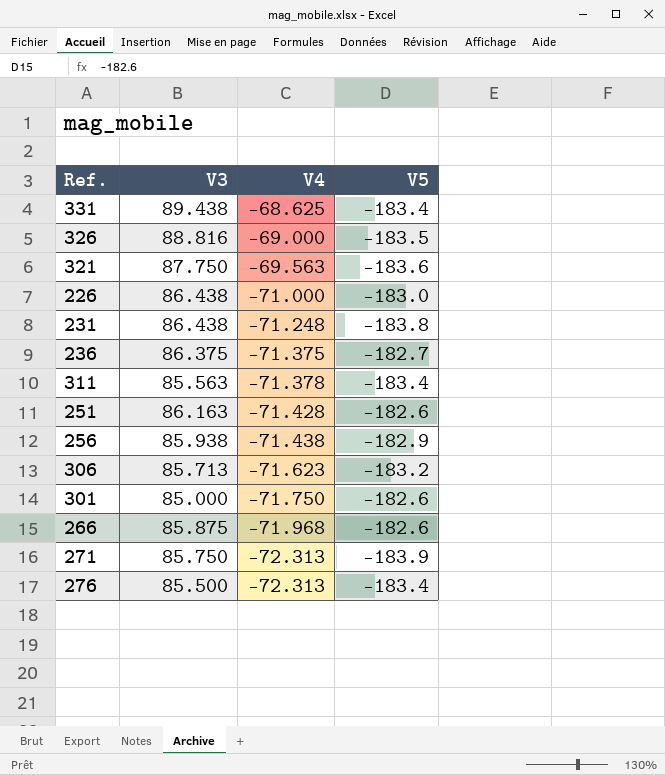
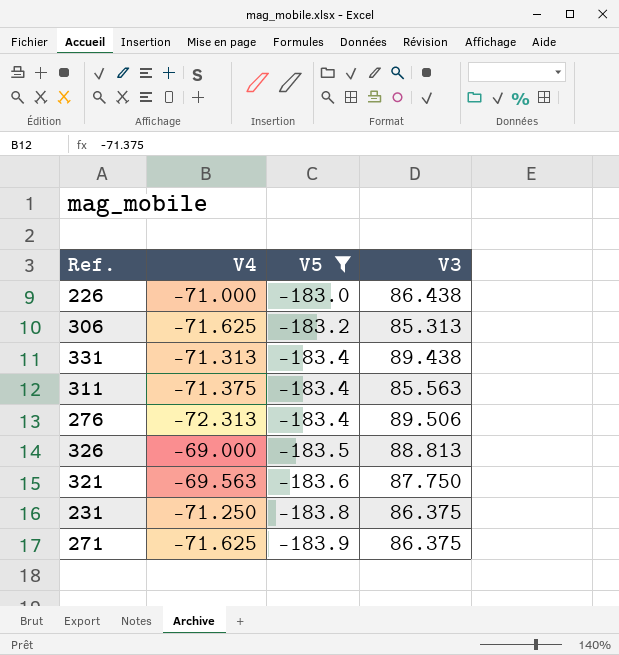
filter: none -> V5 <= -183.0
row order: V4 descending -> V5 descending
column V3 | position: 2 -> 4
306 | V4: -71.623 -> -71.625
306 | V3: 85.713 -> 85.313
331 | V4: -68.625 -> -71.313
311 | V4: -71.378 -> -71.375
276 | V3: 85.500 -> 89.506
326 | V3: 88.816 -> 88.813
231 | V4: -71.248 -> -71.250
231 | V3: 86.438 -> 86.375
271 | V4: -72.313 -> -71.625
271 | V3: 85.750 -> 86.375

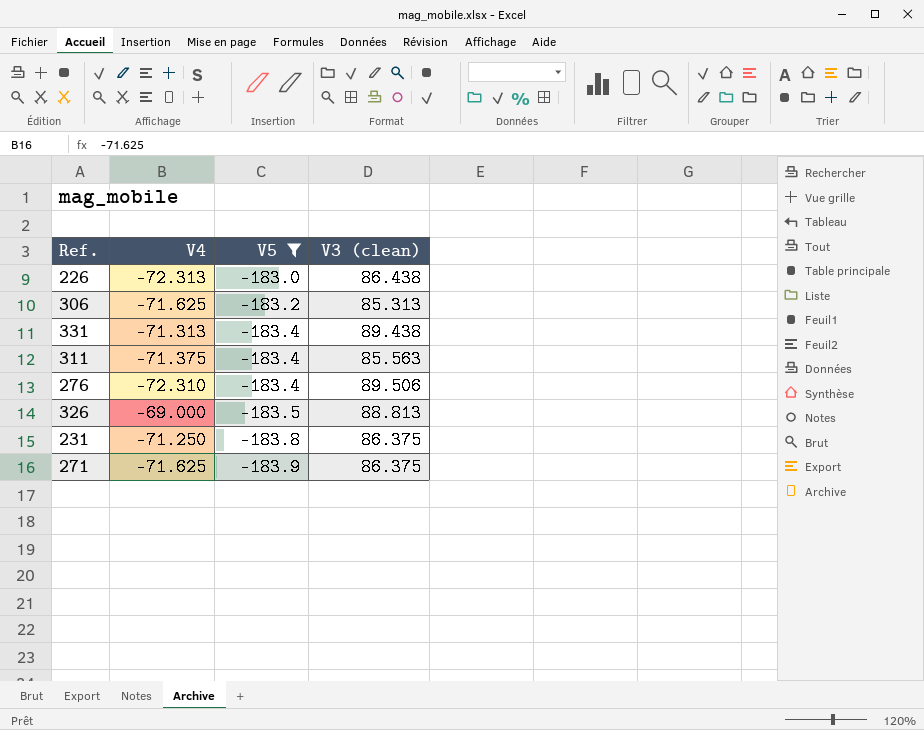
column name: V3 -> V3 (clean)
row 321: -69.563 | -183.6 | 87.750 -> none
226 | V4: -71.000 -> -72.313
276 | V4: -72.313 -> -72.310

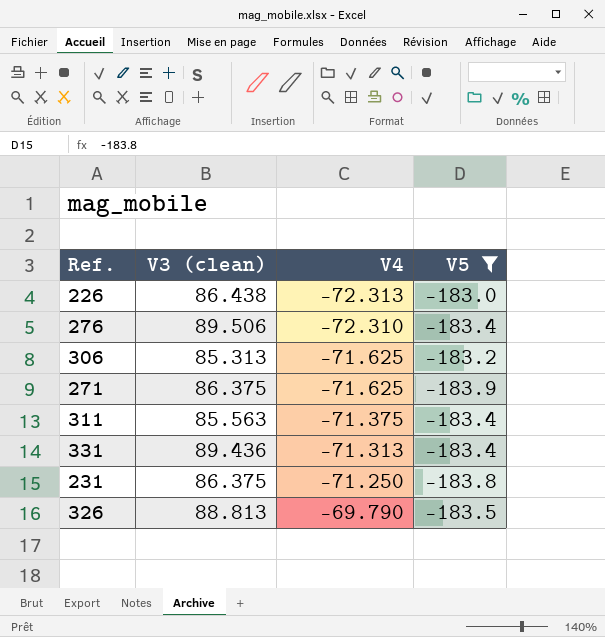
row order: V5 descending -> V4 ascending
column V3 (clean) | position: 4 -> 2
331 | V3 (clean): 89.438 -> 89.436
326 | V4: -69.000 -> -69.790

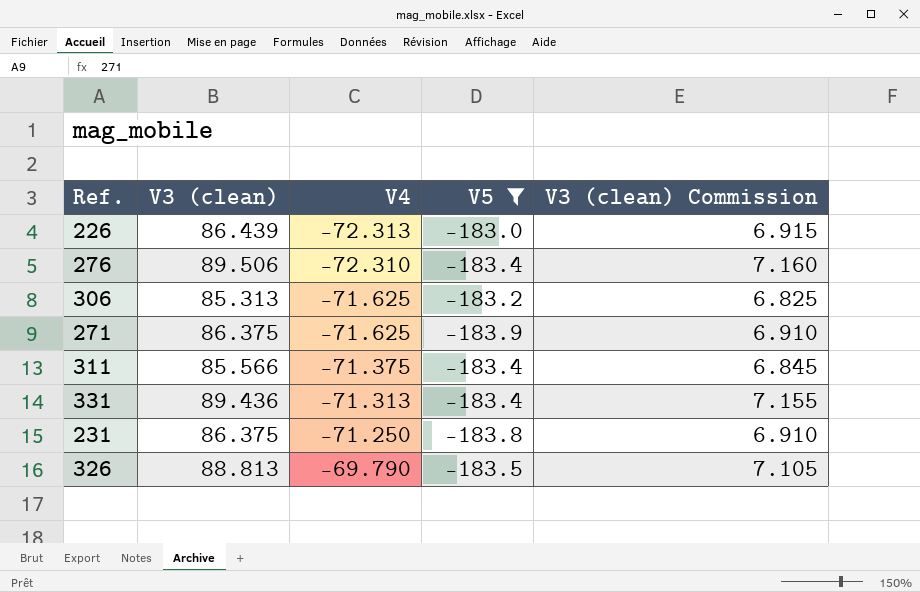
column V3 (clean) Commission | formula: none -> [V3 (clean)] * 0.08
226 | V3 (clean): 86.438 -> 86.439
311 | V3 (clean): 85.563 -> 85.566

